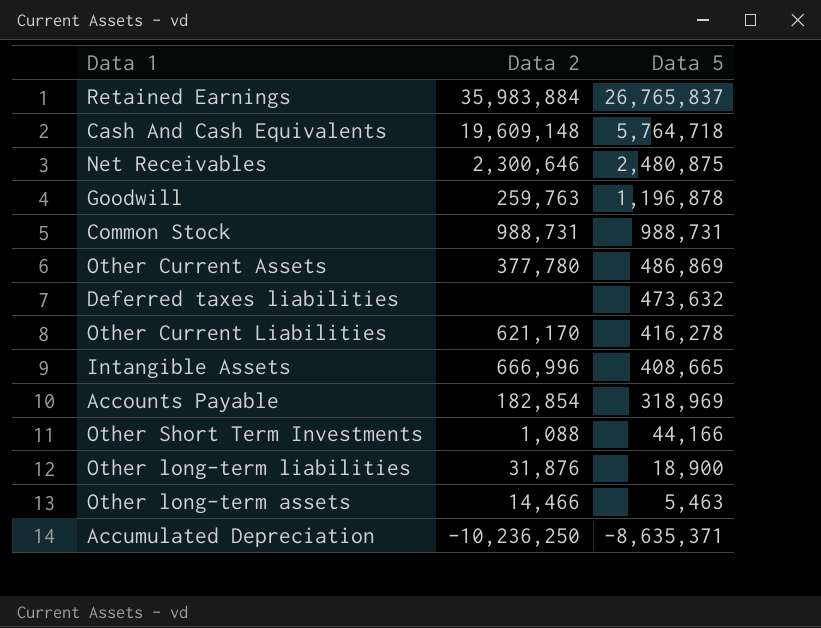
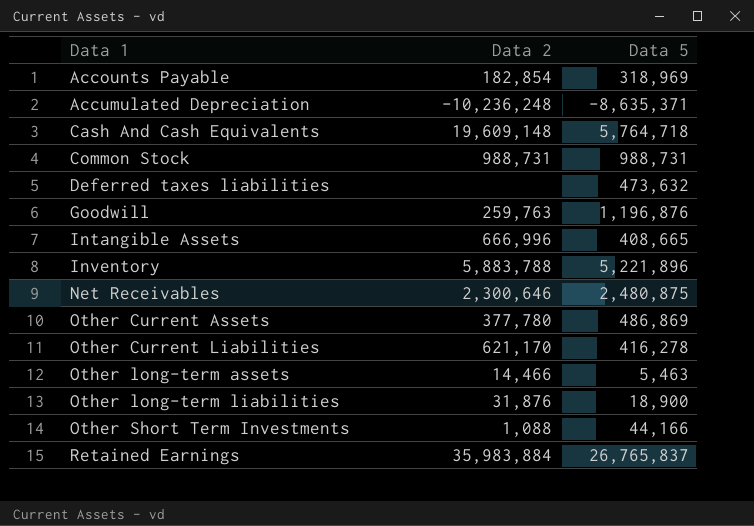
row order: Data 5 descending -> Data 1 ascending
Accumulated Depreciation | Data 2: -10,236,250 -> -10,236,248
Goodwill | Data 5: 1,196,878 -> 1,196,876
row Inventory: none -> 5,883,788 | 5,221,896

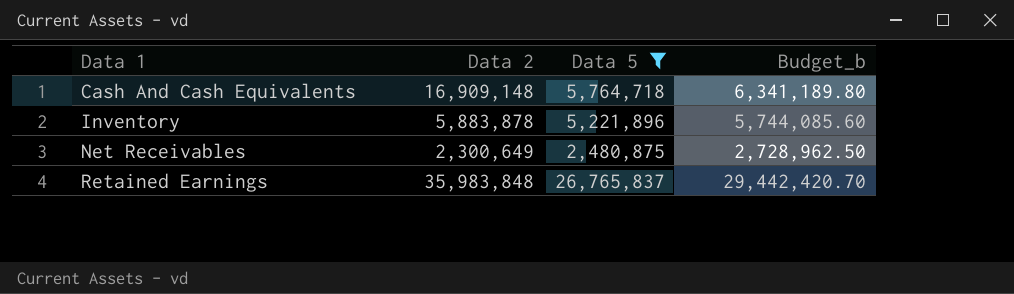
filter: none -> Data 5 >= 2,480,875
column Budget_b | formula: none -> [Data 5] * 1.1
Cash And Cash Equivalents | Data 2: 19,609,148 -> 16,909,148
Inventory | Data 2: 5,883,788 -> 5,883,878
Net Receivables | Data 2: 2,300,646 -> 2,300,649
Retained Earnings | Data 2: 35,983,884 -> 35,983,848

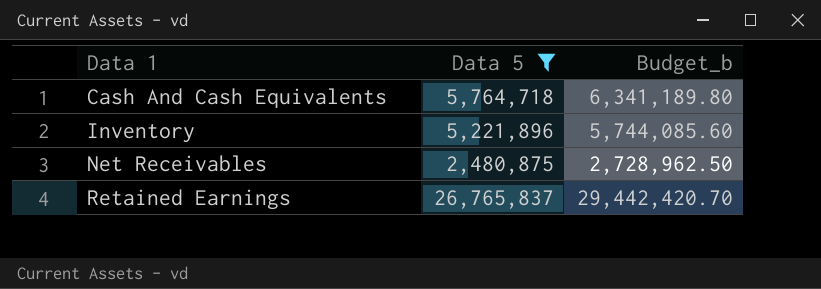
column Data 2 | position: 2 -> none

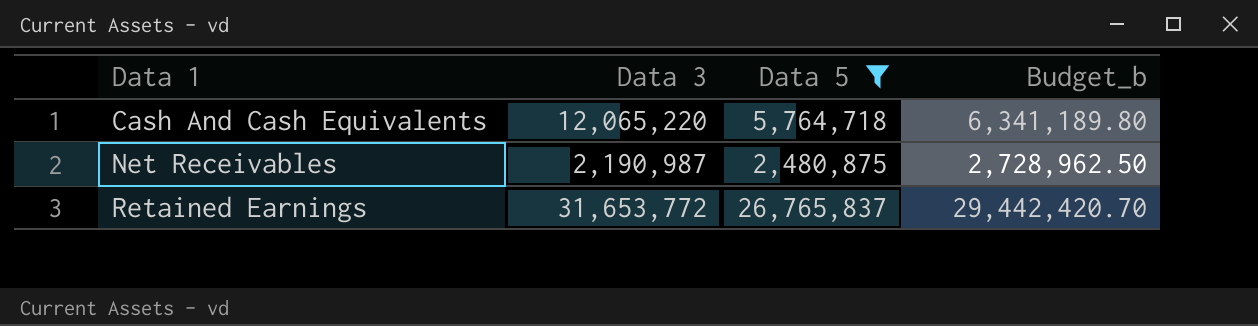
column Data 3 | position: none -> 2
row Inventory: 5,221,896 | 5,744,085.60 -> none

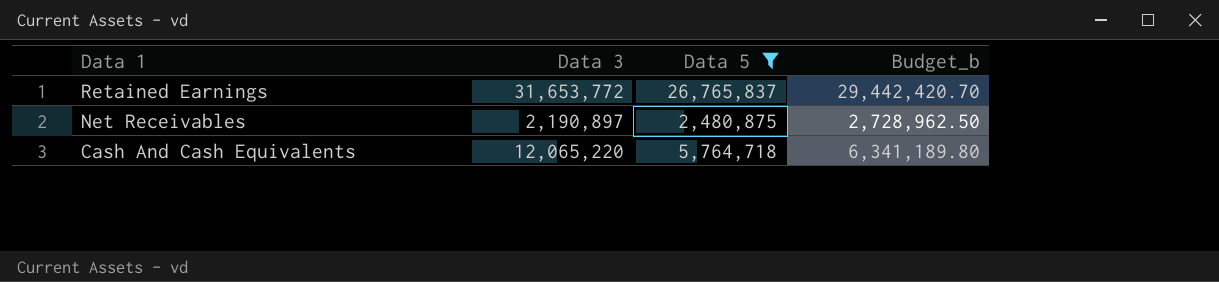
row order: Data 1 ascending -> Data 1 descending
Net Receivables | Data 3: 2,190,987 -> 2,190,897

